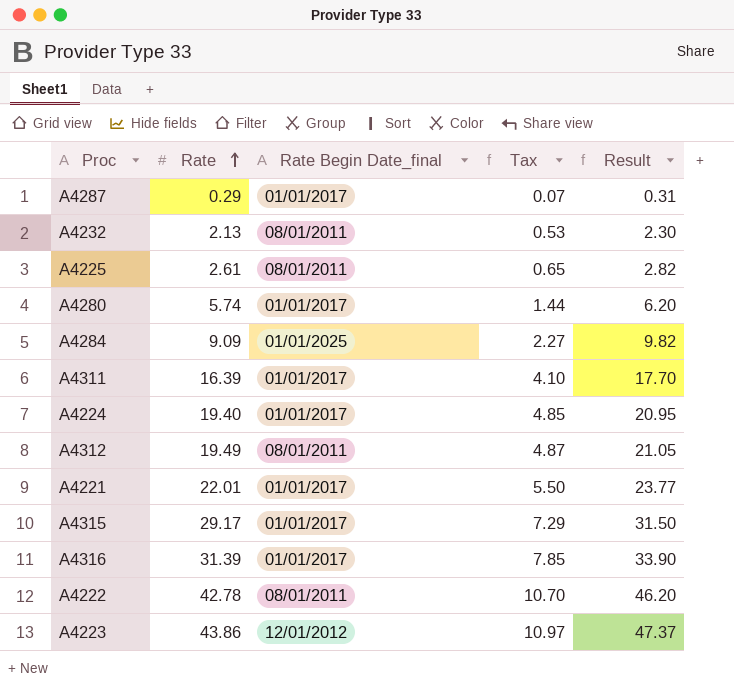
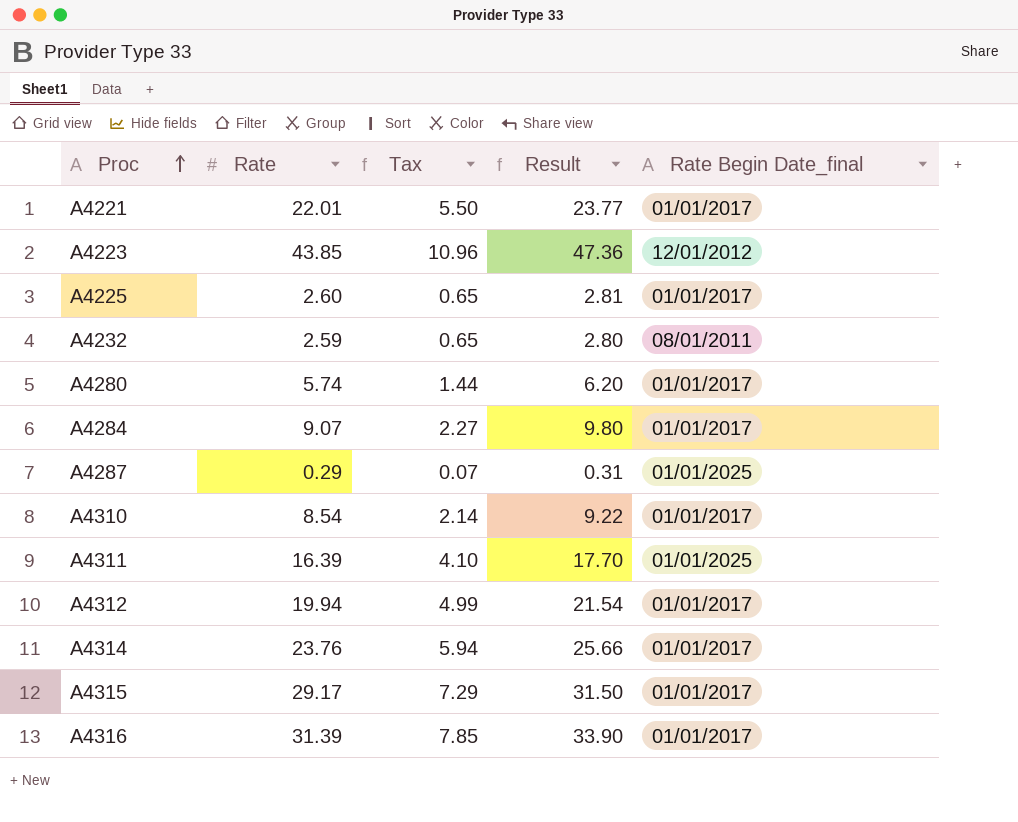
row order: Rate ascending -> Proc ascending
column Rate Begin Date_final | position: 3 -> 5
row A4224: 19.40 | 01/01/2017 | 4.85 | 20.95 -> none
row A4222: 42.78 | 08/01/2011 | 10.70 | 46.20 -> none
A4223 | Rate: 43.86 -> 43.85
A4223 | Tax: 10.97 -> 10.96
A4223 | Result: 47.37 -> 47.36
A4225 | Rate: 2.61 -> 2.60
A4225 | Result: 2.82 -> 2.81
A4225 | Rate Begin Date_final: 08/01/2011 -> 01/01/2017
A4232 | Rate: 2.13 -> 2.59
A4232 | Tax: 0.53 -> 0.65
A4232 | Result: 2.30 -> 2.80
A4284 | Rate: 9.09 -> 9.07
A4284 | Result: 9.82 -> 9.80
A4284 | Rate Begin Date_final: 01/01/2025 -> 01/01/2017
A4287 | Rate Begin Date_final: 01/01/2017 -> 01/01/2025
row A4310: none -> 8.54 | 2.14 | 9.22 | 01/01/2017
A4311 | Rate Begin Date_final: 01/01/2017 -> 01/01/2025
A4312 | Rate: 19.49 -> 19.94
A4312 | Tax: 4.87 -> 4.99
A4312 | Result: 21.05 -> 21.54
A4312 | Rate Begin Date_final: 08/01/2011 -> 01/01/2017
row A4314: none -> 23.76 | 5.94 | 25.66 | 01/01/2017

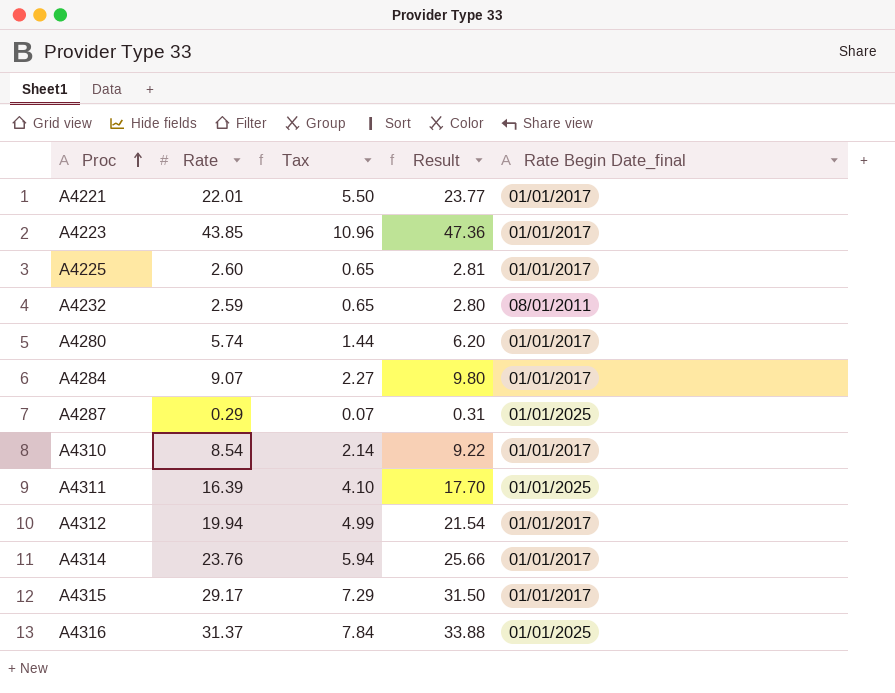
A4223 | Rate Begin Date_final: 12/01/2012 -> 01/01/2017
A4316 | Rate: 31.39 -> 31.37
A4316 | Tax: 7.85 -> 7.84
A4316 | Result: 33.90 -> 33.88
A4316 | Rate Begin Date_final: 01/01/2017 -> 01/01/2025

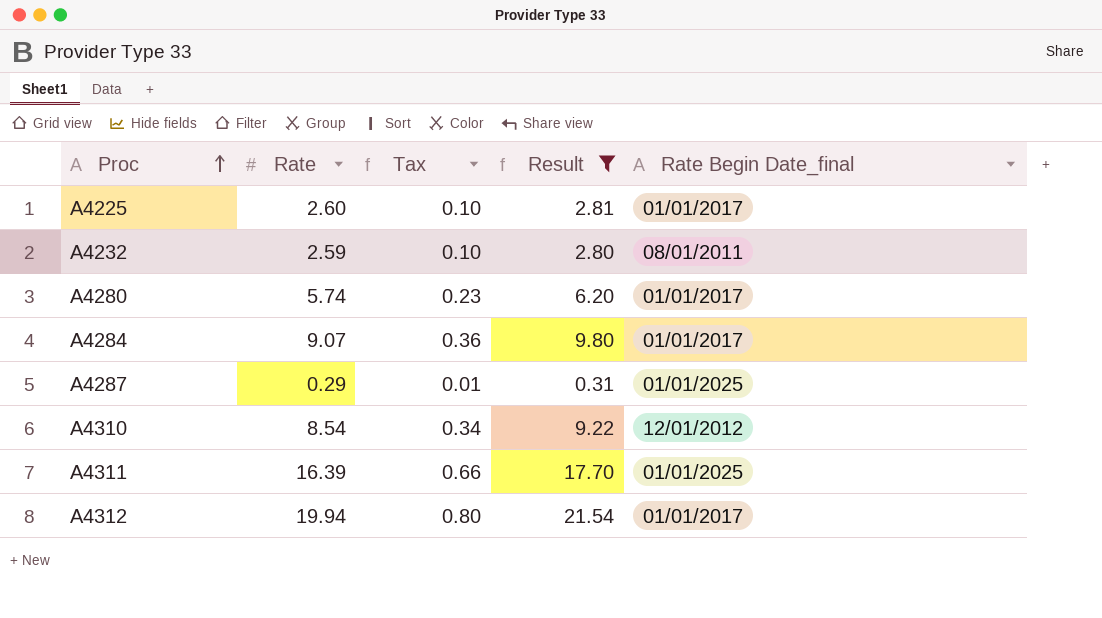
filter: none -> Result <= 21.54
column Tax | formula: [Rate] * 0.25 -> [Rate] * 0.04
A4310 | Rate Begin Date_final: 01/01/2017 -> 12/01/2012

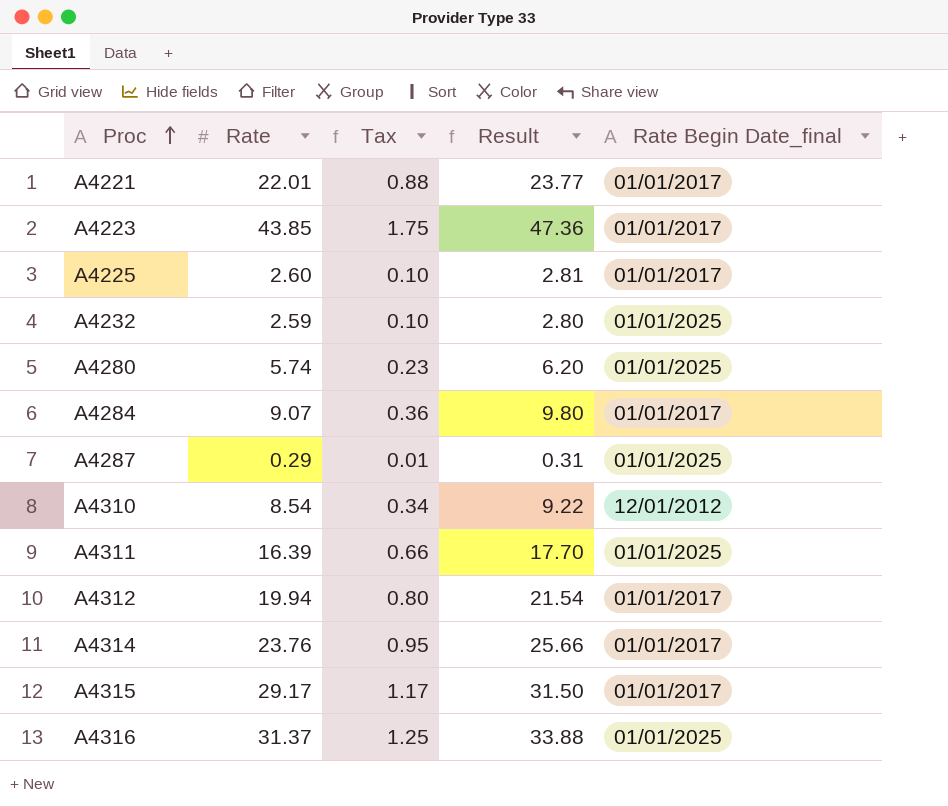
filter: Result <= 21.54 -> none
A4232 | Rate Begin Date_final: 08/01/2011 -> 01/01/2025
A4280 | Rate Begin Date_final: 01/01/2017 -> 01/01/2025

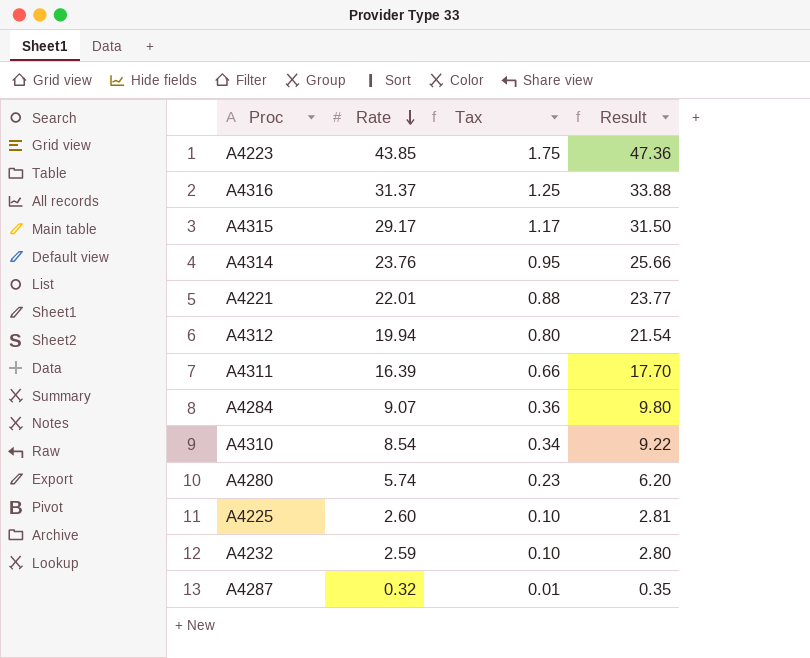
row order: Proc ascending -> Rate descending
column Rate Begin Date_final | position: 5 -> none
A4287 | Rate: 0.29 -> 0.32
A4287 | Result: 0.31 -> 0.35

